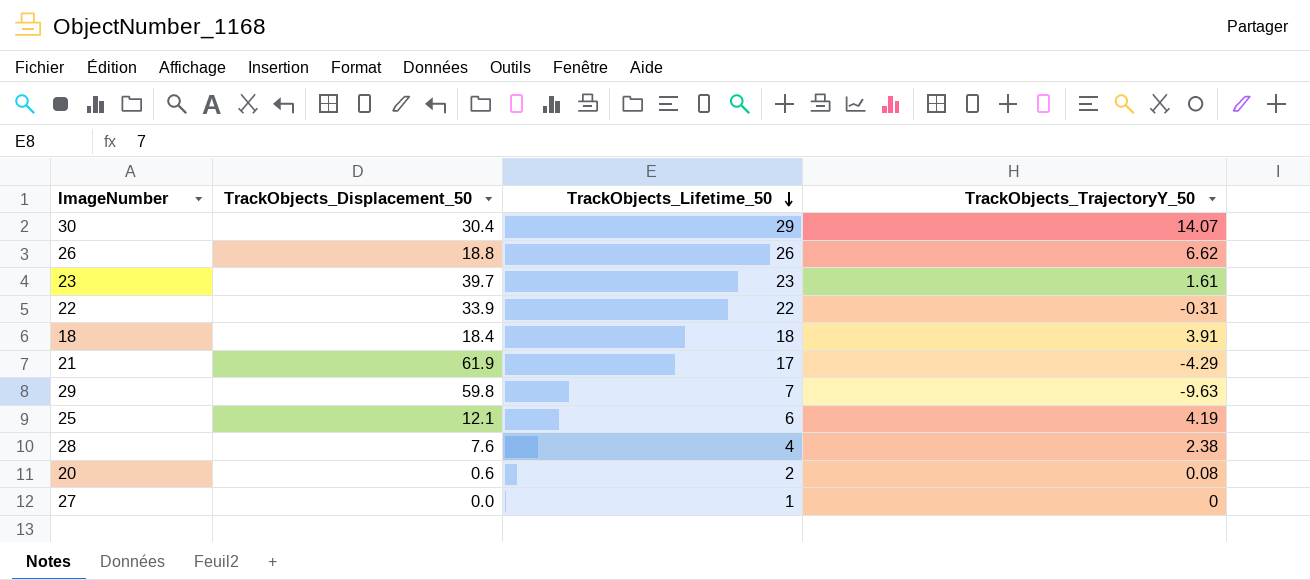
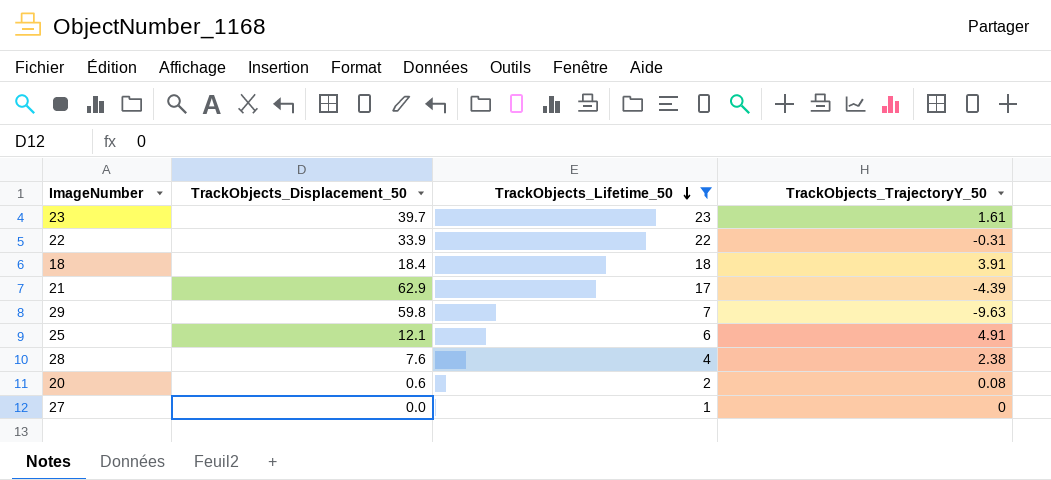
filter: none -> TrackObjects_Lifetime_50 <= 23
21 | TrackObjects_Displacement_50: 61.9 -> 62.9
21 | TrackObjects_TrajectoryY_50: -4.29 -> -4.39
25 | TrackObjects_TrajectoryY_50: 4.19 -> 4.91

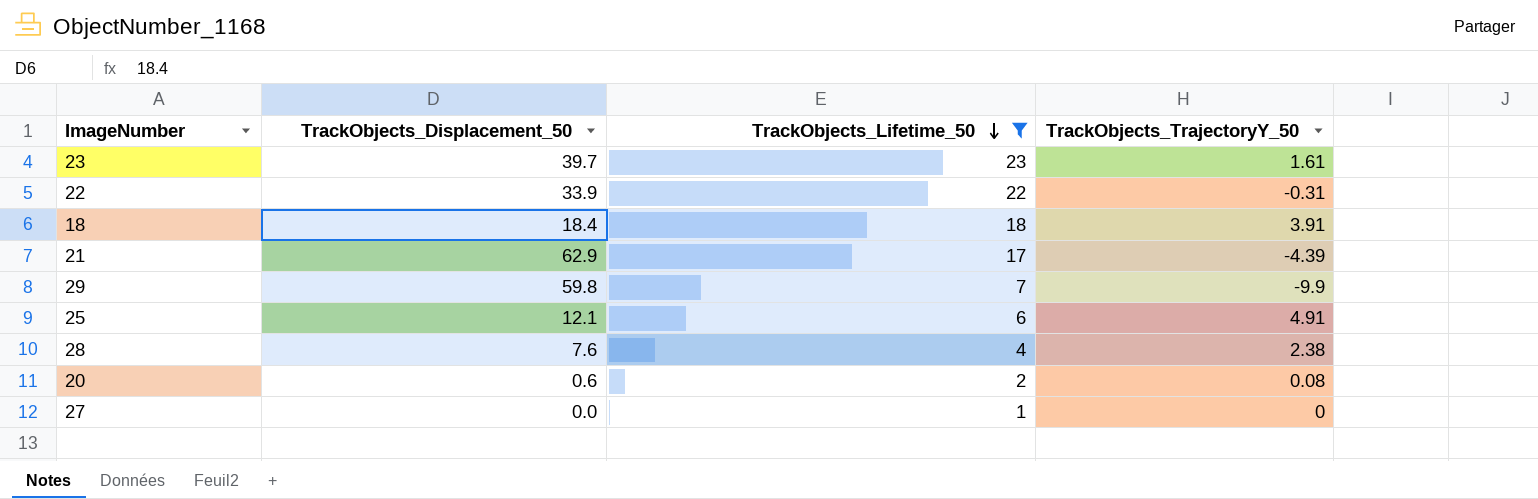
29 | TrackObjects_TrajectoryY_50: -9.63 -> -9.9

